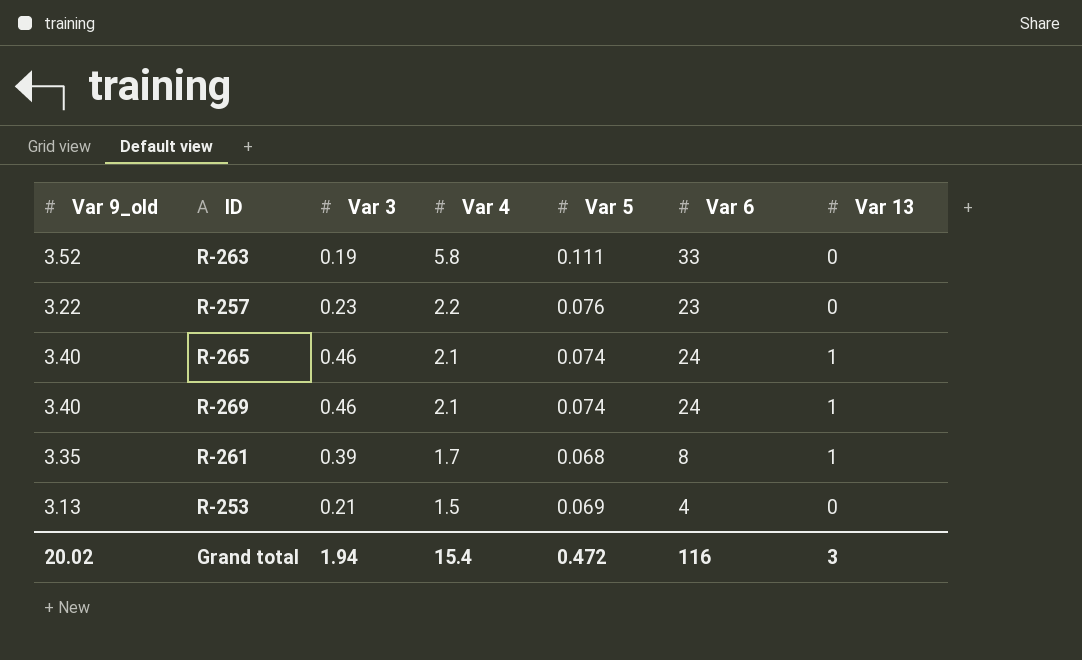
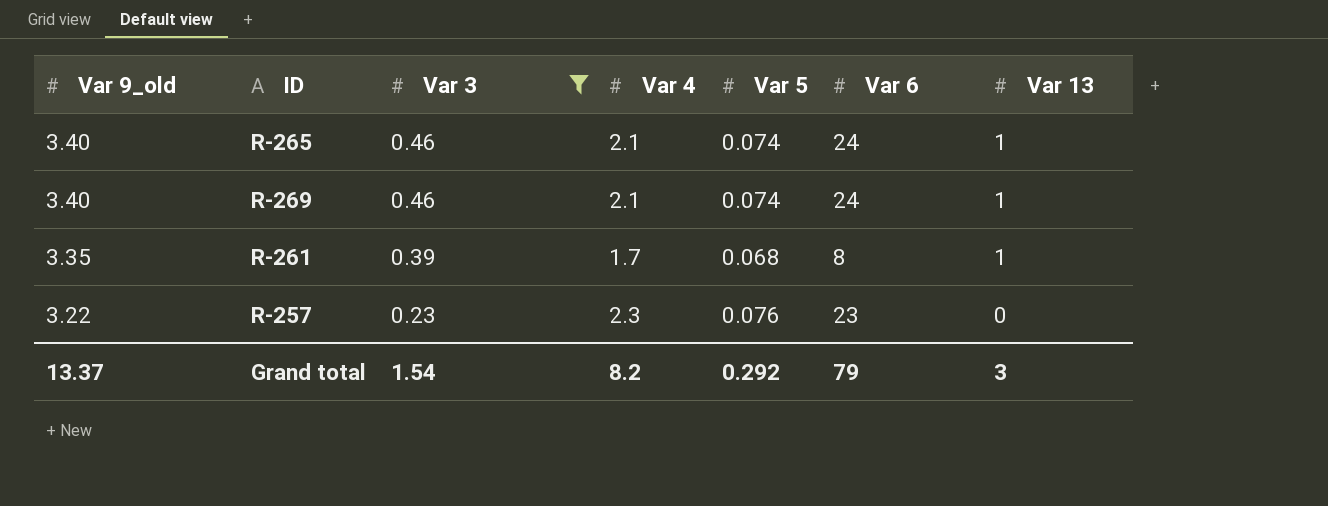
filter: none -> Var 3 >= 0.23
row order: Var 4 descending -> Var 9_old descending
R-257 | Var 4: 2.2 -> 2.3
Grand total | Var 9_old: 20.02 -> 13.37
Grand total | Var 3: 1.94 -> 1.54
Grand total | Var 4: 15.4 -> 8.2
Grand total | Var 5: 0.472 -> 0.292
Grand total | Var 6: 116 -> 79

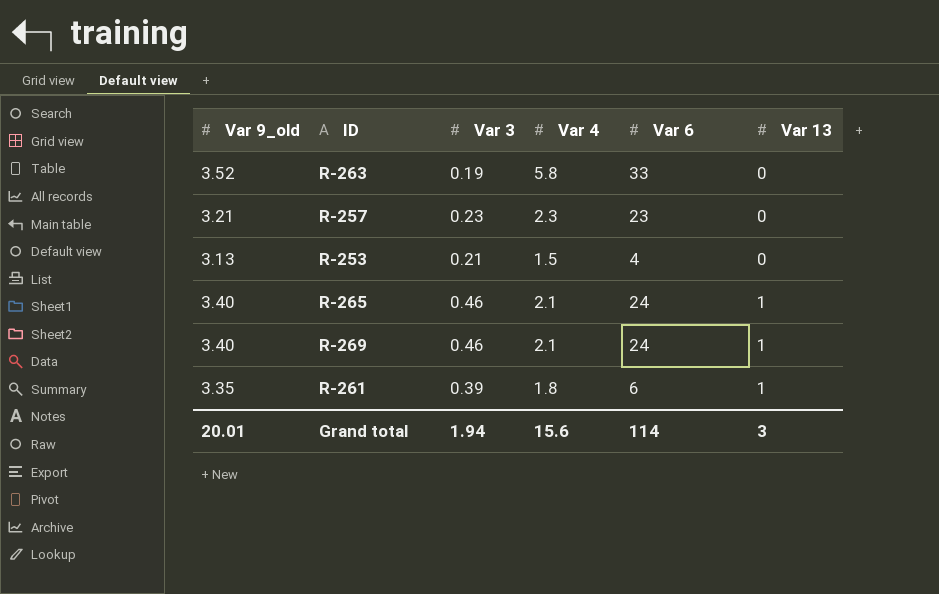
filter: Var 3 >= 0.23 -> none
row order: Var 9_old descending -> Var 13 ascending
column Var 5 | position: 5 -> none
R-257 | Var 9_old: 3.22 -> 3.21
R-261 | Var 4: 1.7 -> 1.8
R-261 | Var 6: 8 -> 6
Grand total | Var 9_old: 13.37 -> 20.01
Grand total | Var 3: 1.54 -> 1.94
Grand total | Var 4: 8.2 -> 15.6
Grand total | Var 6: 79 -> 114

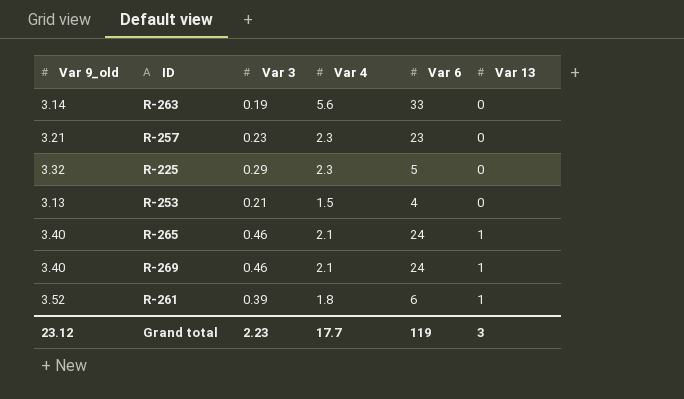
R-263 | Var 9_old: 3.52 -> 3.14
R-263 | Var 4: 5.8 -> 5.6
row R-225: none -> 3.32 | 0.29 | 2.3 | 5 | 0
R-261 | Var 9_old: 3.35 -> 3.52
Grand total | Var 9_old: 20.01 -> 23.12
Grand total | Var 3: 1.94 -> 2.23
Grand total | Var 4: 15.6 -> 17.7
Grand total | Var 6: 114 -> 119

